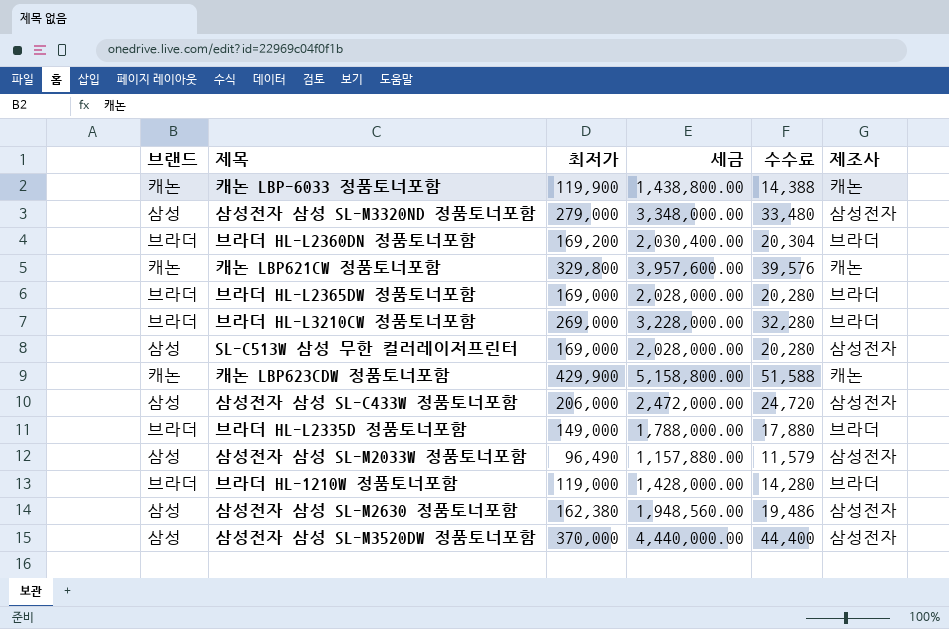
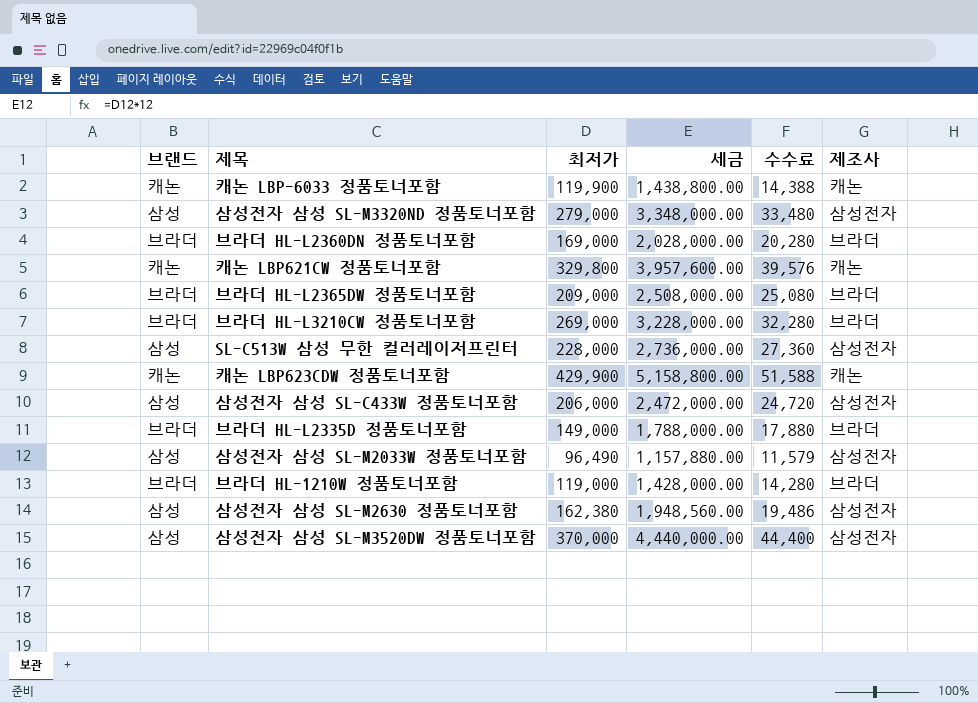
브라더 HL-L2360DN 정품토너포함 | 최저가: 169,200 -> 169,000
브라더 HL-L2360DN 정품토너포함 | 세금: 2,030,400.00 -> 2,028,000.00
브라더 HL-L2360DN 정품토너포함 | 수수료: 20,304 -> 20,280
브라더 HL-L2365DW 정품토너포함 | 최저가: 169,000 -> 209,000
브라더 HL-L2365DW 정품토너포함 | 세금: 2,028,000.00 -> 2,508,000.00
브라더 HL-L2365DW 정품토너포함 | 수수료: 20,280 -> 25,080
SL-C513W 삼성 무한 컬러레이저프린터 | 최저가: 169,000 -> 228,000
SL-C513W 삼성 무한 컬러레이저프린터 | 세금: 2,028,000.00 -> 2,736,000.00
SL-C513W 삼성 무한 컬러레이저프린터 | 수수료: 20,280 -> 27,360

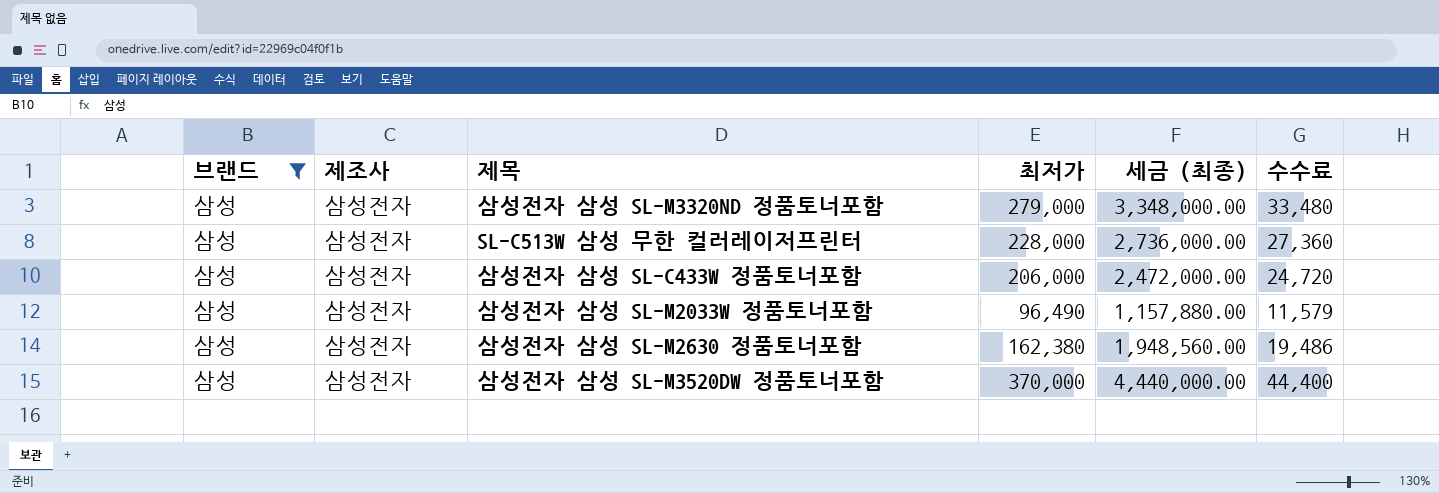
filter: none -> 브랜드 = 삼성
column 제조사 | position: 6 -> 2
column name: 세금 -> 세금 (최종)

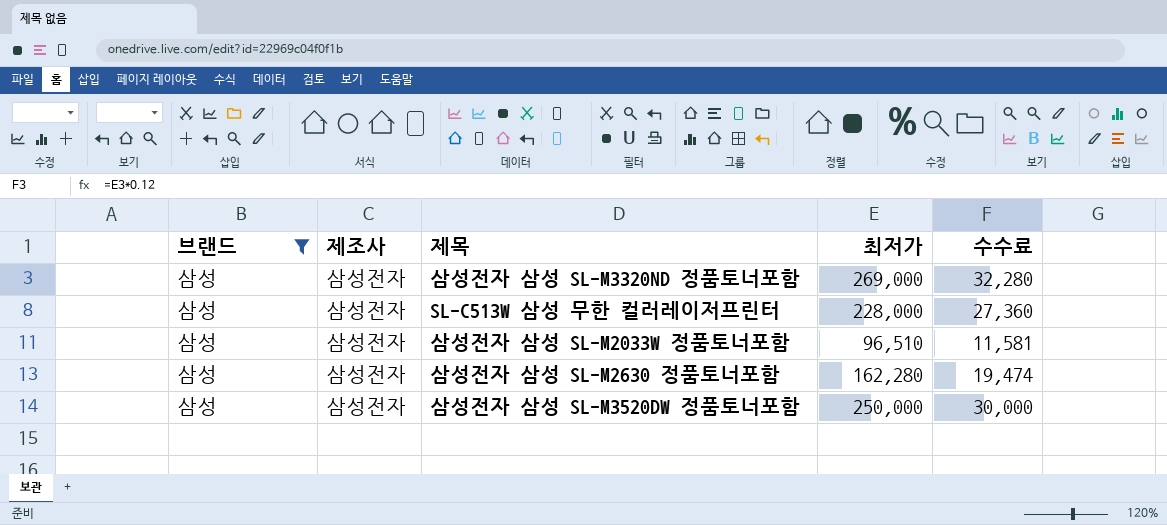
column 세금 (최종) | formula: [최저가] * 12 -> none
row 삼성전자 삼성 SL-C433W 정품토너포함: 삼성 | 삼성전자 | 206,000 | 2,472,000.00 | 24,720 -> none
삼성전자 삼성 SL-M3320ND 정품토너포함 | 최저가: 279,000 -> 269,000
삼성전자 삼성 SL-M3320ND 정품토너포함 | 수수료: 33,480 -> 32,280
삼성전자 삼성 SL-M2033W 정품토너포함 | 최저가: 96,490 -> 96,510
삼성전자 삼성 SL-M2033W 정품토너포함 | 수수료: 11,579 -> 11,581
삼성전자 삼성 SL-M2630 정품토너포함 | 최저가: 162,380 -> 162,280
삼성전자 삼성 SL-M2630 정품토너포함 | 수수료: 19,486 -> 19,474
삼성전자 삼성 SL-M3520DW 정품토너포함 | 최저가: 370,000 -> 250,000
삼성전자 삼성 SL-M3520DW 정품토너포함 | 수수료: 44,400 -> 30,000

